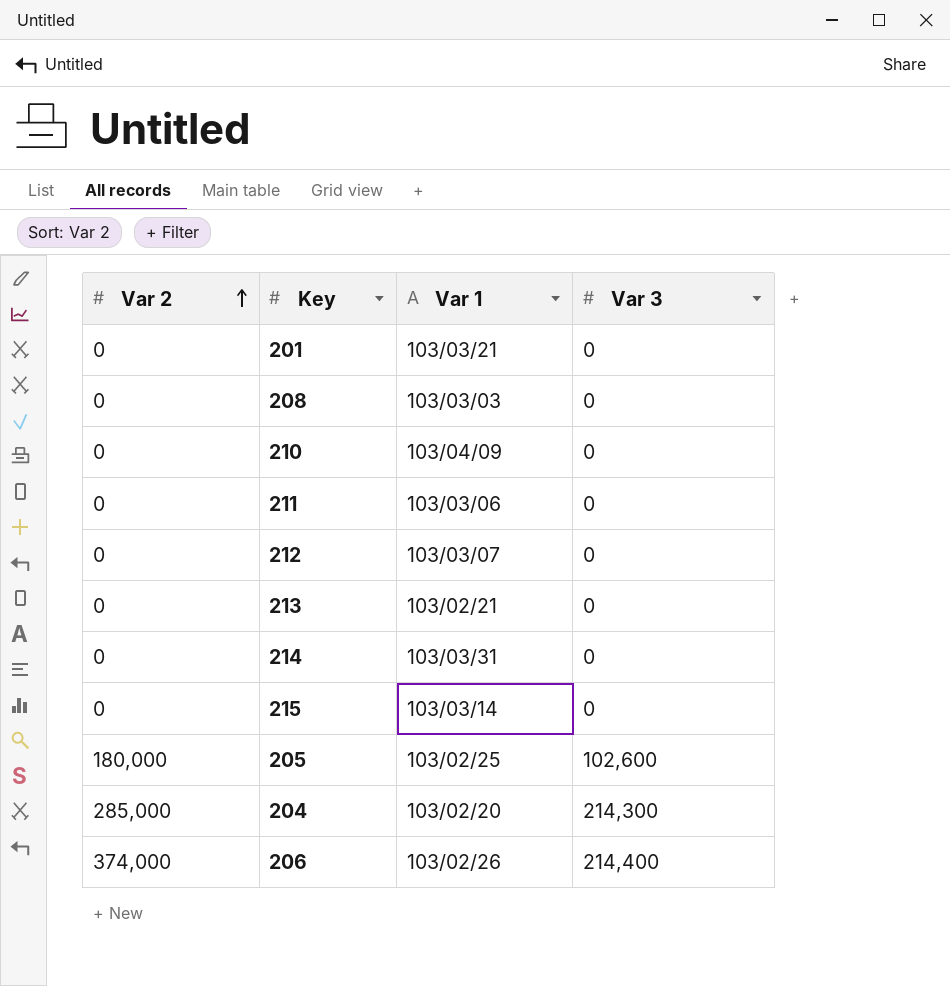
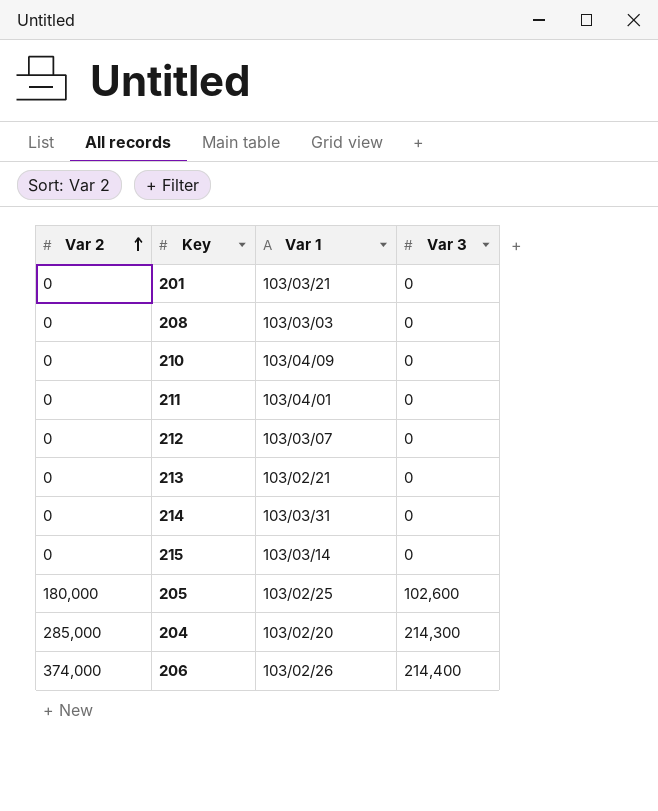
211 | Var 1: 103/03/06 -> 103/04/01

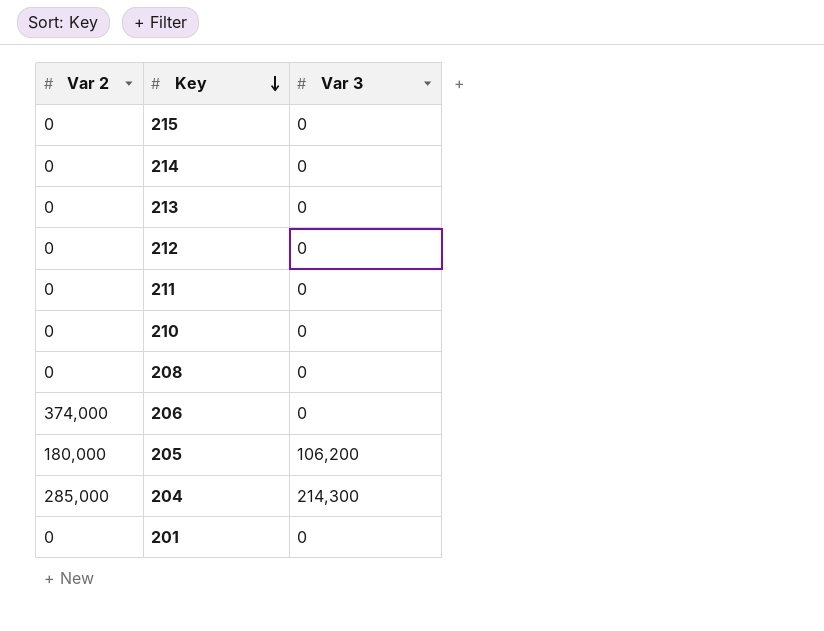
row order: Var 2 ascending -> Key descending
column Var 1 | position: 3 -> none
206 | Var 3: 214,400 -> 0
205 | Var 3: 102,600 -> 106,200

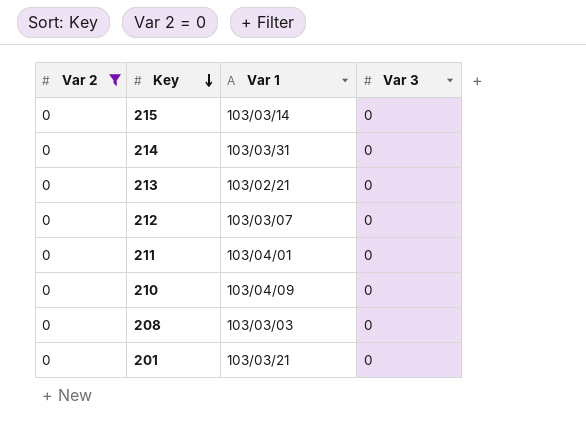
filter: none -> Var 2 = 0
column Var 1 | position: none -> 3

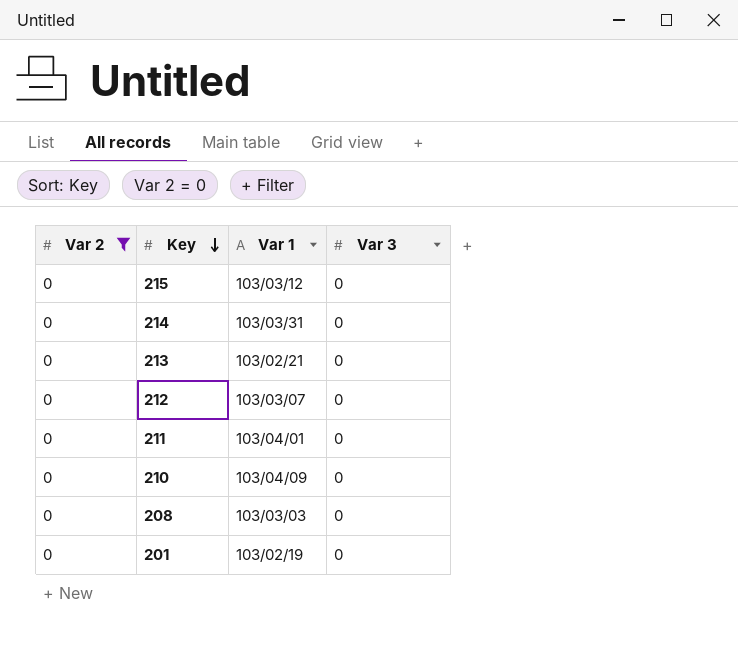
215 | Var 1: 103/03/14 -> 103/03/12
201 | Var 1: 103/03/21 -> 103/02/19

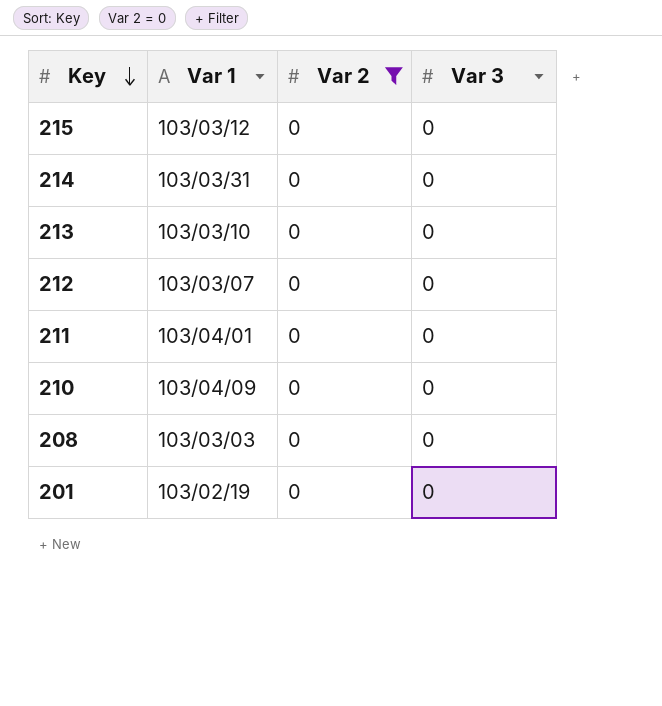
column Var 2 | position: 1 -> 3
213 | Var 1: 103/02/21 -> 103/03/10

